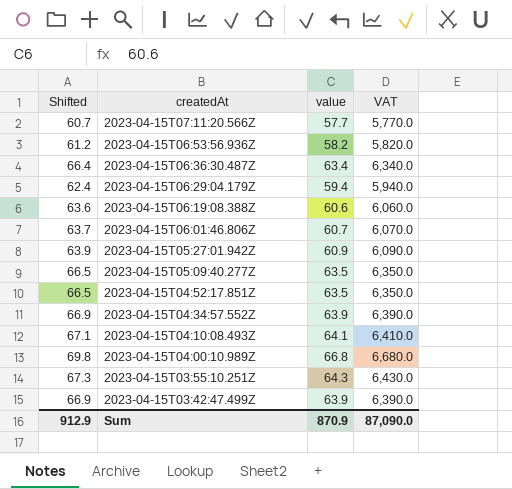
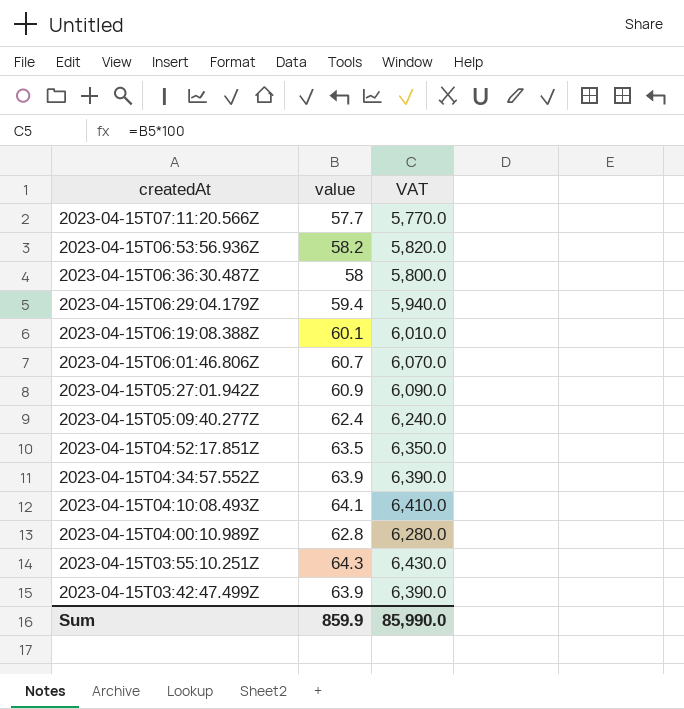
column Shifted | formula: [value] + 3 -> none
2023-04-15T06:36:30.487Z | value: 63.4 -> 58
2023-04-15T06:36:30.487Z | VAT: 6,340.0 -> 5,800.0
2023-04-15T06:19:08.388Z | value: 60.6 -> 60.1
2023-04-15T06:19:08.388Z | VAT: 6,060.0 -> 6,010.0
2023-04-15T05:09:40.277Z | value: 63.5 -> 62.4
2023-04-15T05:09:40.277Z | VAT: 6,350.0 -> 6,240.0
2023-04-15T04:00:10.989Z | value: 66.8 -> 62.8
2023-04-15T04:00:10.989Z | VAT: 6,680.0 -> 6,280.0
Sum | value: 870.9 -> 859.9
Sum | VAT: 87,090.0 -> 85,990.0

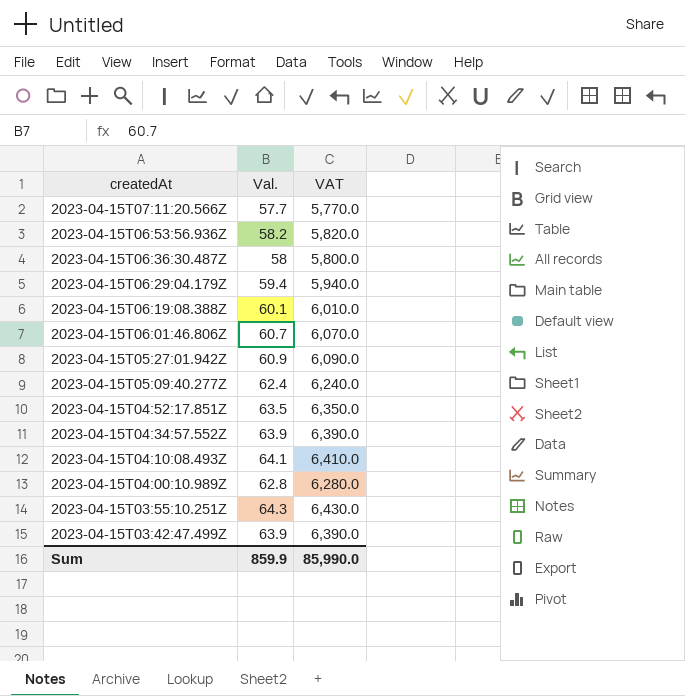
column name: value -> Val.

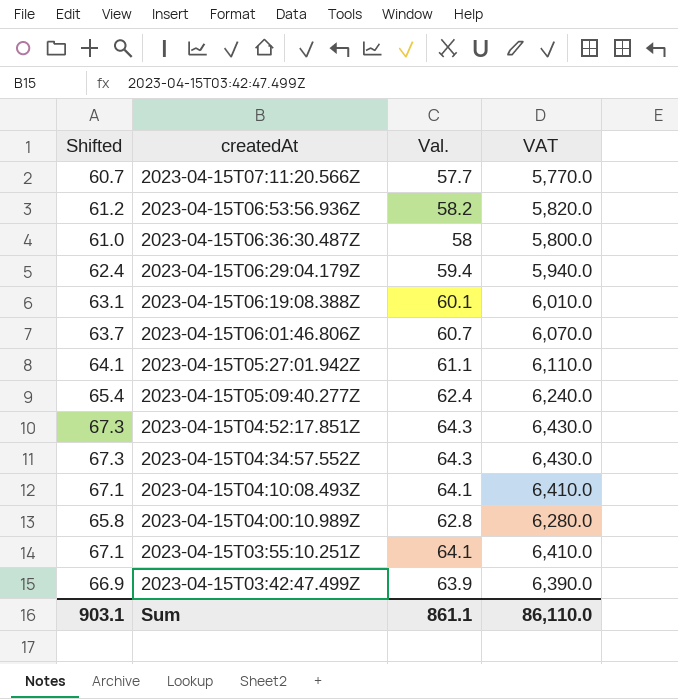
column Shifted | formula: none -> [Val.] + 3
2023-04-15T05:27:01.942Z | Val.: 60.9 -> 61.1
2023-04-15T05:27:01.942Z | VAT: 6,090.0 -> 6,110.0
2023-04-15T04:52:17.851Z | Val.: 63.5 -> 64.3
2023-04-15T04:52:17.851Z | VAT: 6,350.0 -> 6,430.0
2023-04-15T04:34:57.552Z | Val.: 63.9 -> 64.3
2023-04-15T04:34:57.552Z | VAT: 6,390.0 -> 6,430.0
2023-04-15T03:55:10.251Z | Val.: 64.3 -> 64.1
2023-04-15T03:55:10.251Z | VAT: 6,430.0 -> 6,410.0
Sum | Val.: 859.9 -> 861.1
Sum | VAT: 85,990.0 -> 86,110.0

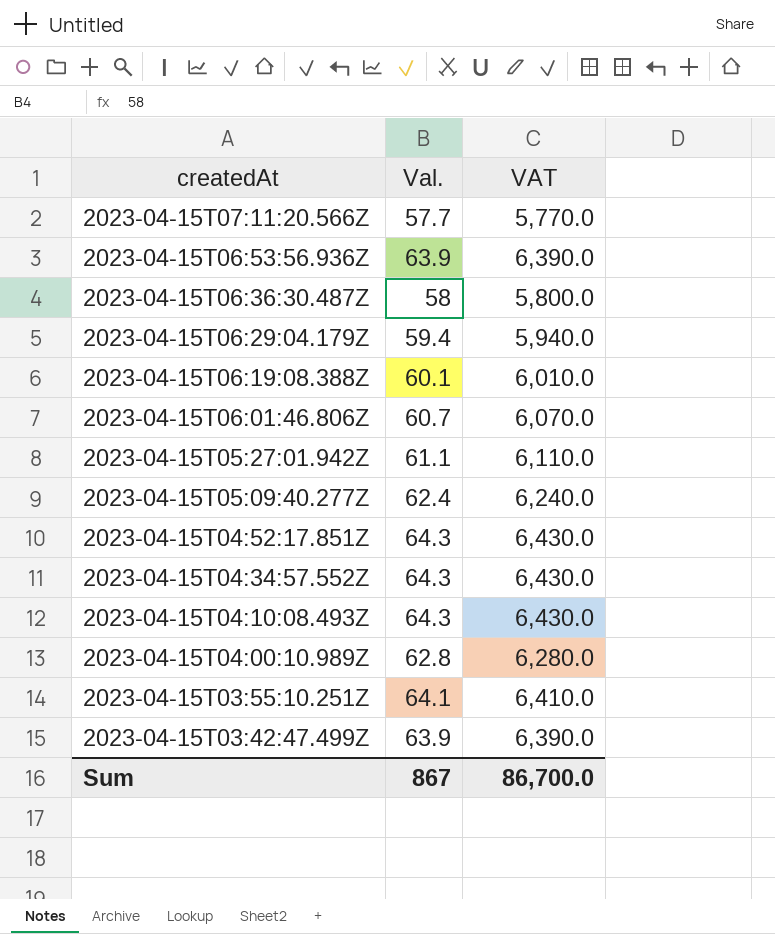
column Shifted | formula: [Val.] + 3 -> none
2023-04-15T06:53:56.936Z | Val.: 58.2 -> 63.9
2023-04-15T06:53:56.936Z | VAT: 5,820.0 -> 6,390.0
2023-04-15T04:10:08.493Z | Val.: 64.1 -> 64.3
2023-04-15T04:10:08.493Z | VAT: 6,410.0 -> 6,430.0
Sum | Val.: 861.1 -> 867
Sum | VAT: 86,110.0 -> 86,700.0

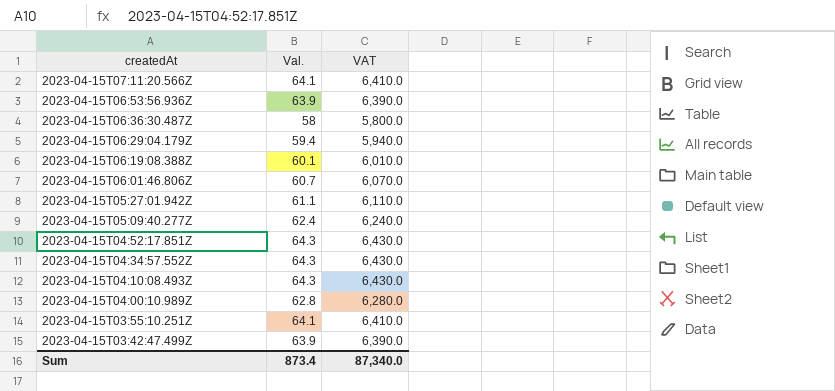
2023-04-15T07:11:20.566Z | Val.: 57.7 -> 64.1
2023-04-15T07:11:20.566Z | VAT: 5,770.0 -> 6,410.0
Sum | Val.: 867 -> 873.4
Sum | VAT: 86,700.0 -> 87,340.0

